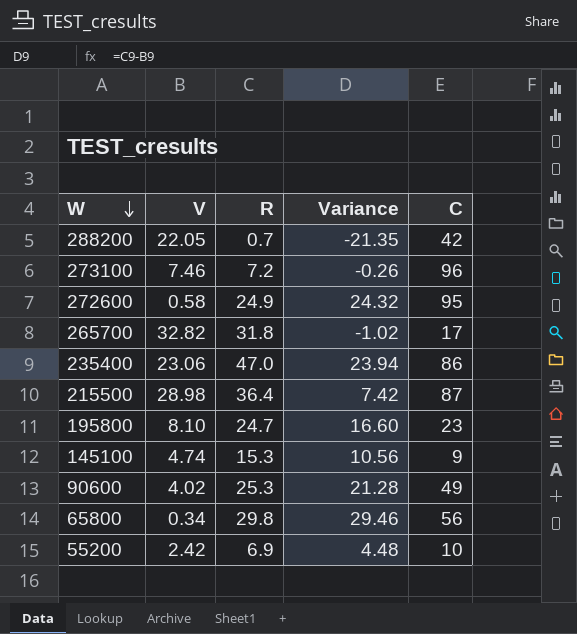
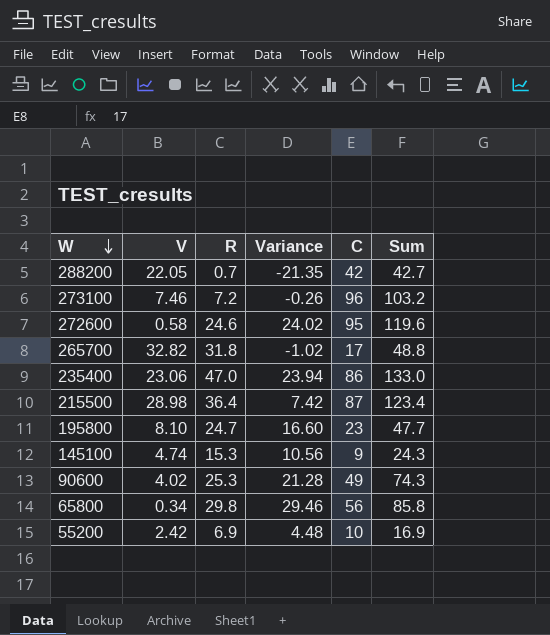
column Sum | formula: none -> [R] + [C]
272600 | R: 24.9 -> 24.6
272600 | Variance: 24.32 -> 24.02

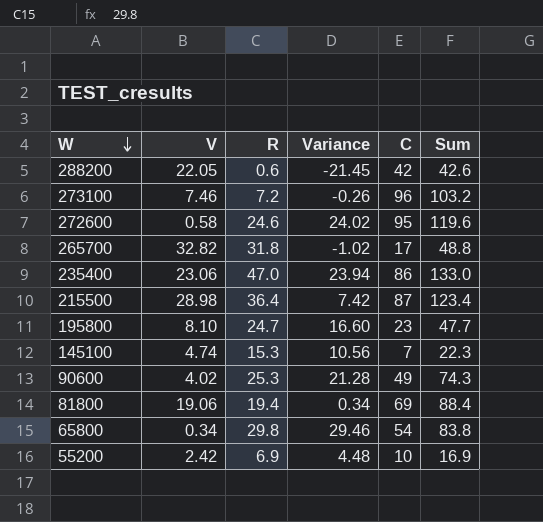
288200 | R: 0.7 -> 0.6
288200 | Variance: -21.35 -> -21.45
288200 | Sum: 42.7 -> 42.6
145100 | C: 9 -> 7
145100 | Sum: 24.3 -> 22.3
row 81800: none -> 19.06 | 19.4 | 0.34 | 69 | 88.4
65800 | C: 56 -> 54
65800 | Sum: 85.8 -> 83.8

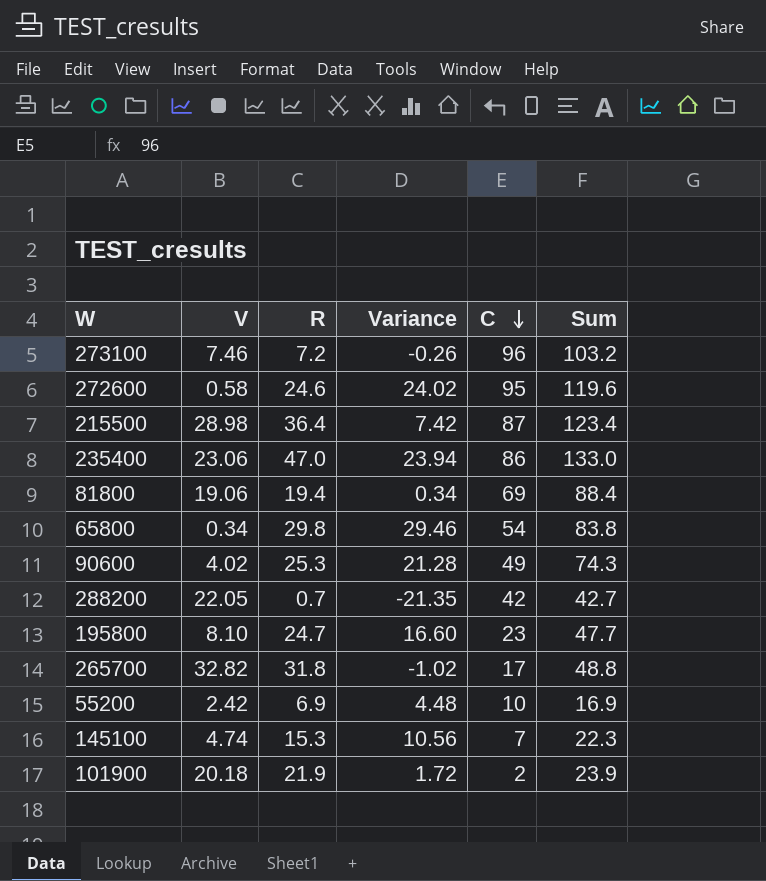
row order: W descending -> C descending
288200 | R: 0.6 -> 0.7
288200 | Variance: -21.45 -> -21.35
288200 | Sum: 42.6 -> 42.7
row 101900: none -> 20.18 | 21.9 | 1.72 | 2 | 23.9

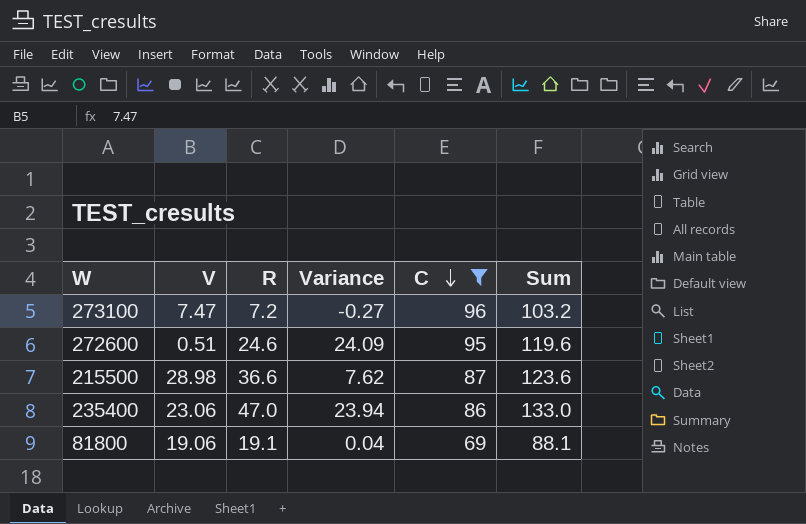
filter: none -> C >= 69
273100 | V: 7.46 -> 7.47
273100 | Variance: -0.26 -> -0.27
272600 | V: 0.58 -> 0.51
272600 | Variance: 24.02 -> 24.09
215500 | R: 36.4 -> 36.6
215500 | Variance: 7.42 -> 7.62
215500 | Sum: 123.4 -> 123.6
81800 | R: 19.4 -> 19.1
81800 | Variance: 0.34 -> 0.04
81800 | Sum: 88.4 -> 88.1

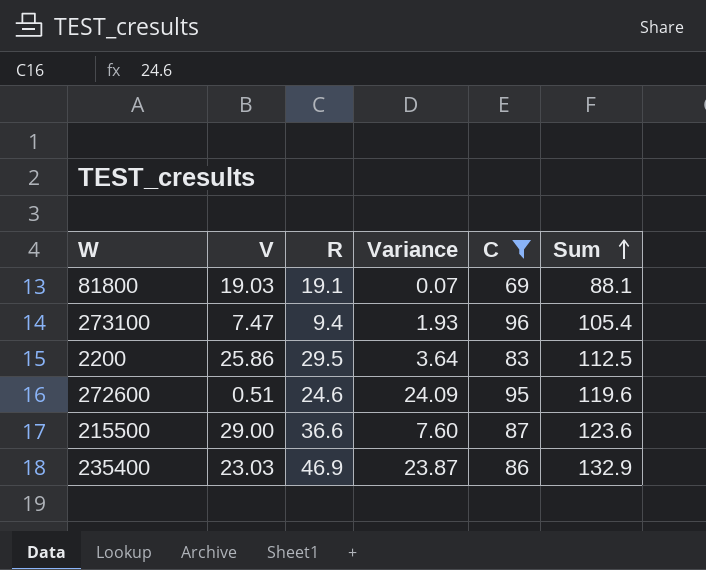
row order: C descending -> Sum ascending
81800 | V: 19.06 -> 19.03
81800 | Variance: 0.04 -> 0.07
273100 | R: 7.2 -> 9.4
273100 | Variance: -0.27 -> 1.93
273100 | Sum: 103.2 -> 105.4
row 2200: none -> 25.86 | 29.5 | 3.64 | 83 | 112.5
215500 | V: 28.98 -> 29.00
215500 | Variance: 7.62 -> 7.60
235400 | V: 23.06 -> 23.03
235400 | R: 47.0 -> 46.9
235400 | Variance: 23.94 -> 23.87
235400 | Sum: 133.0 -> 132.9

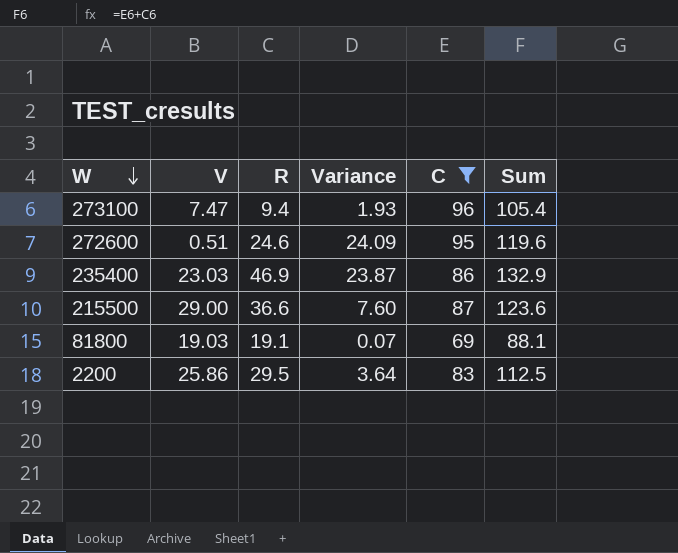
row order: Sum ascending -> W descending

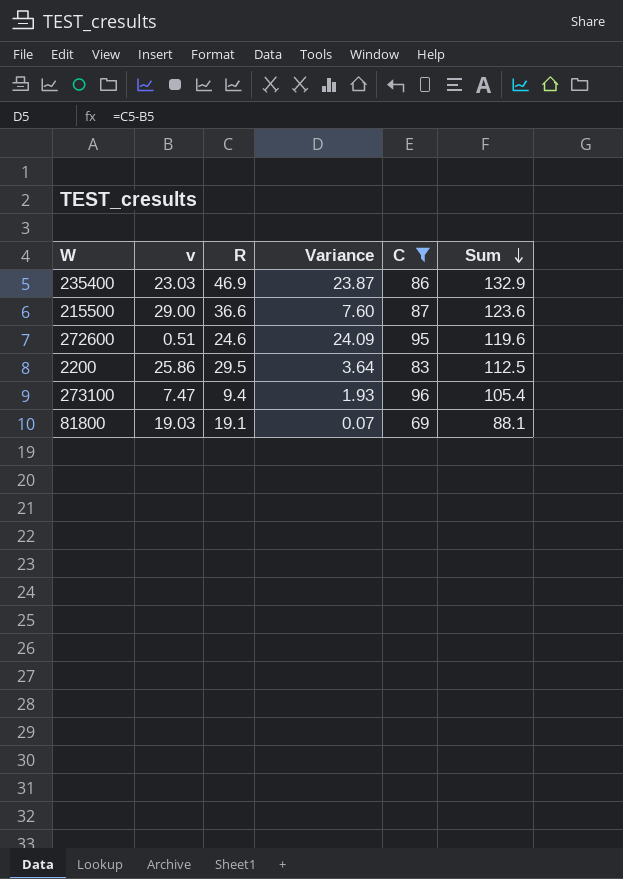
row order: W descending -> Sum descending
column name: V -> v

